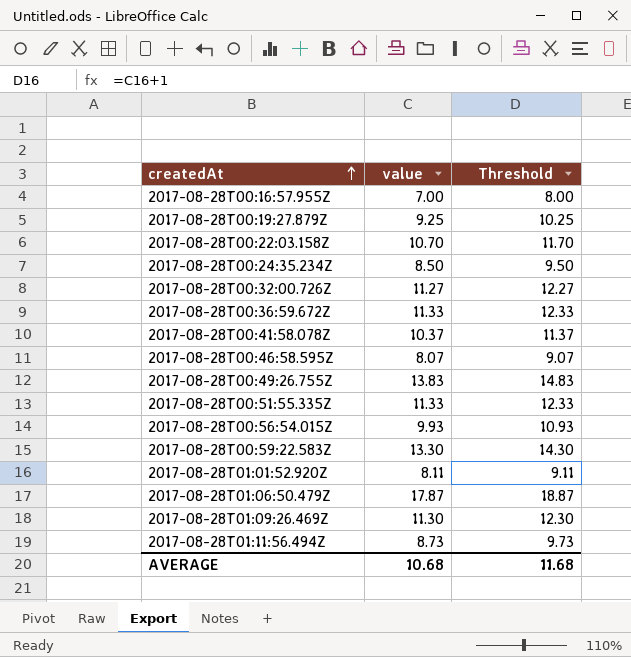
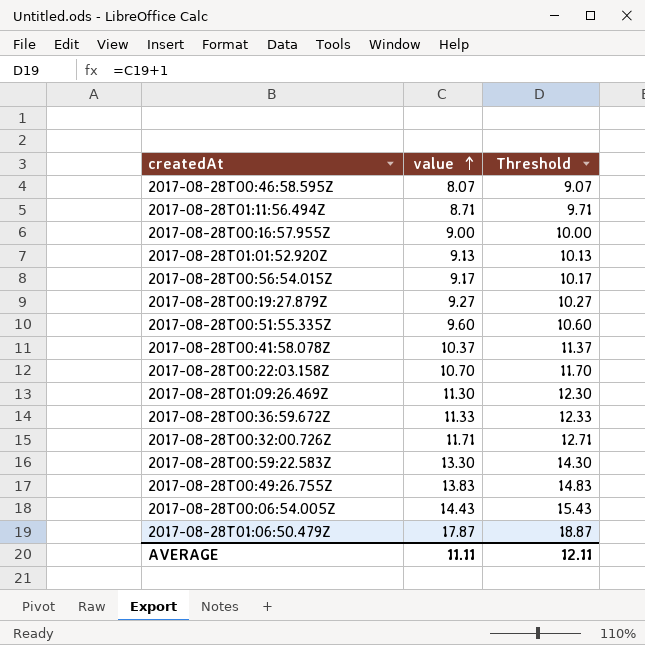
row order: createdAt ascending -> value ascending
row 2017-08-28T00:24:35.234Z: 8.50 | 9.50 -> none
2017-08-28T01:11:56.494Z | value: 8.73 -> 8.71
2017-08-28T01:11:56.494Z | Threshold: 9.73 -> 9.71
2017-08-28T00:16:57.955Z | value: 7.00 -> 9.00
2017-08-28T00:16:57.955Z | Threshold: 8.00 -> 10.00
2017-08-28T01:01:52.920Z | value: 8.11 -> 9.13
2017-08-28T01:01:52.920Z | Threshold: 9.11 -> 10.13
2017-08-28T00:56:54.015Z | value: 9.93 -> 9.17
2017-08-28T00:56:54.015Z | Threshold: 10.93 -> 10.17
2017-08-28T00:19:27.879Z | value: 9.25 -> 9.27
2017-08-28T00:19:27.879Z | Threshold: 10.25 -> 10.27
2017-08-28T00:51:55.335Z | value: 11.33 -> 9.60
2017-08-28T00:51:55.335Z | Threshold: 12.33 -> 10.60
2017-08-28T00:32:00.726Z | value: 11.27 -> 11.71
2017-08-28T00:32:00.726Z | Threshold: 12.27 -> 12.71
row 2017-08-28T00:06:54.005Z: none -> 14.43 | 15.43
AVERAGE | value: 10.68 -> 11.11
AVERAGE | Threshold: 11.68 -> 12.11

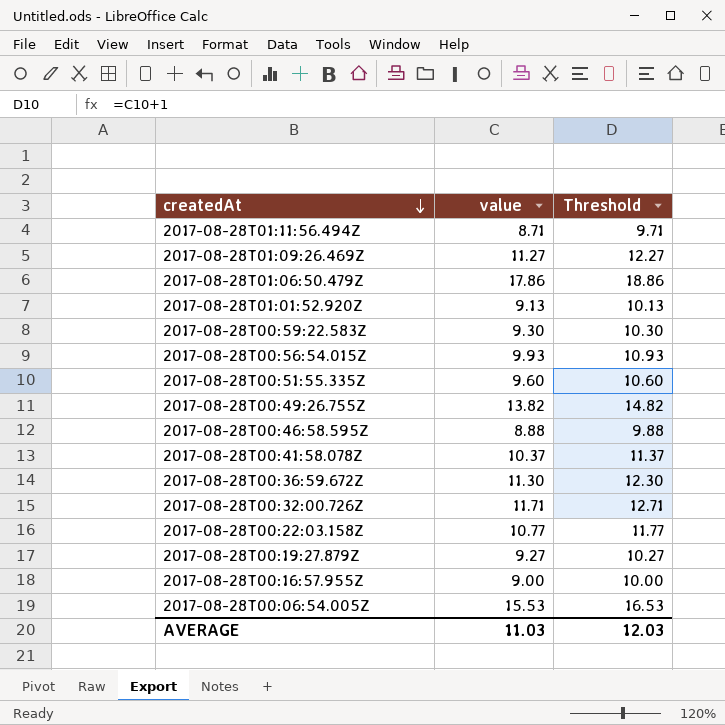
row order: value ascending -> createdAt descending
2017-08-28T01:09:26.469Z | value: 11.30 -> 11.27
2017-08-28T01:09:26.469Z | Threshold: 12.30 -> 12.27
2017-08-28T01:06:50.479Z | value: 17.87 -> 17.86
2017-08-28T01:06:50.479Z | Threshold: 18.87 -> 18.86
2017-08-28T00:59:22.583Z | value: 13.30 -> 9.30
2017-08-28T00:59:22.583Z | Threshold: 14.30 -> 10.30
2017-08-28T00:56:54.015Z | value: 9.17 -> 9.93
2017-08-28T00:56:54.015Z | Threshold: 10.17 -> 10.93
2017-08-28T00:49:26.755Z | value: 13.83 -> 13.82
2017-08-28T00:49:26.755Z | Threshold: 14.83 -> 14.82
2017-08-28T00:46:58.595Z | value: 8.07 -> 8.88
2017-08-28T00:46:58.595Z | Threshold: 9.07 -> 9.88
2017-08-28T00:36:59.672Z | value: 11.33 -> 11.30
2017-08-28T00:36:59.672Z | Threshold: 12.33 -> 12.30
2017-08-28T00:22:03.158Z | value: 10.70 -> 10.77
2017-08-28T00:22:03.158Z | Threshold: 11.70 -> 11.77
2017-08-28T00:06:54.005Z | value: 14.43 -> 15.53
2017-08-28T00:06:54.005Z | Threshold: 15.43 -> 16.53
AVERAGE | value: 11.11 -> 11.03
AVERAGE | Threshold: 12.11 -> 12.03

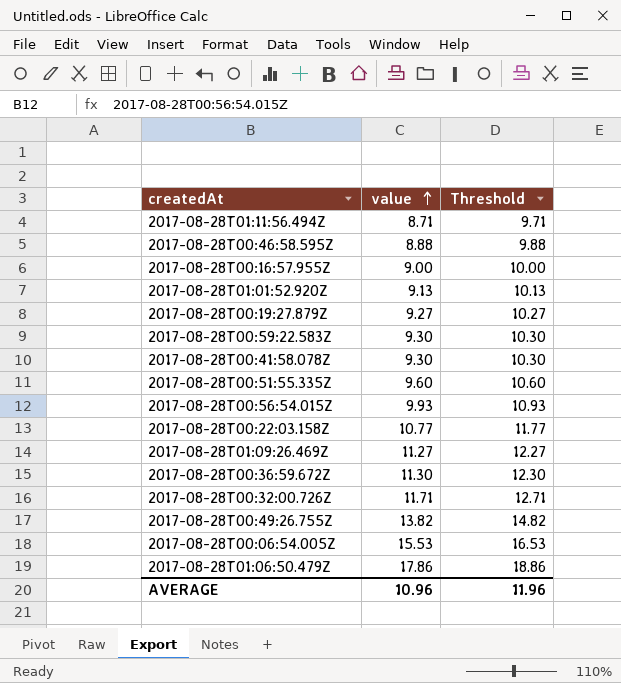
row order: createdAt descending -> value ascending
2017-08-28T00:41:58.078Z | value: 10.37 -> 9.30
2017-08-28T00:41:58.078Z | Threshold: 11.37 -> 10.30
AVERAGE | value: 11.03 -> 10.96
AVERAGE | Threshold: 12.03 -> 11.96

